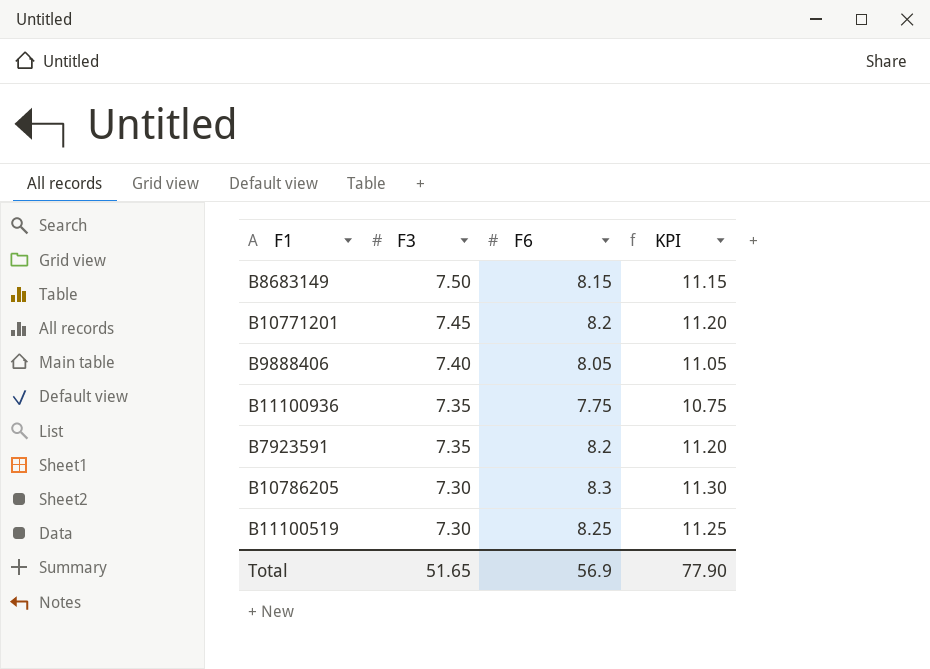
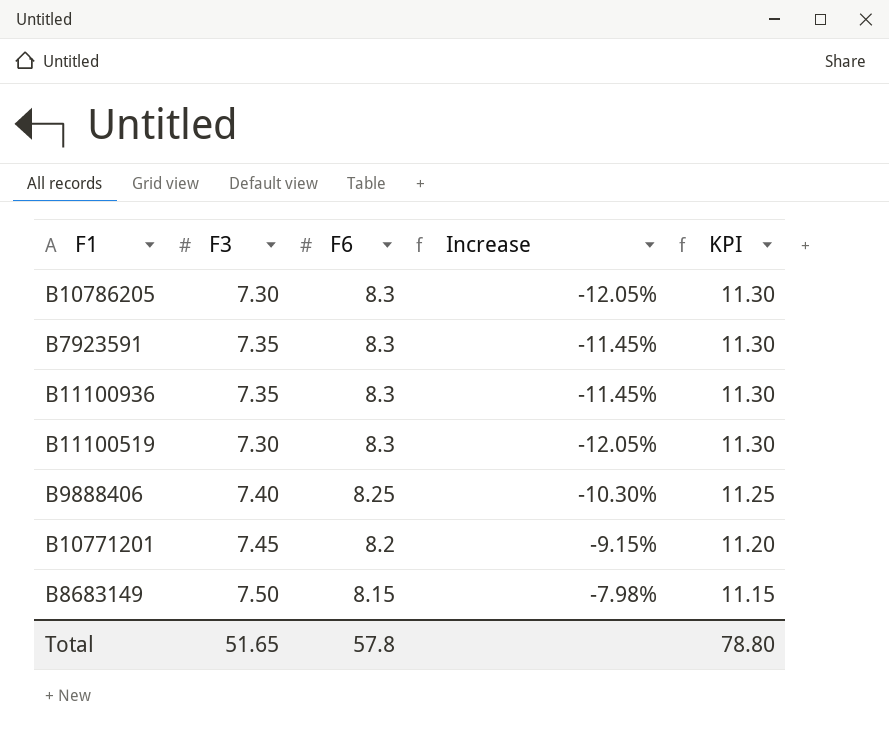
row order: F3 descending -> F6 descending
column Increase | formula: none -> ([F3] - [F6]) / [F6]
B7923591 | F6: 8.2 -> 8.3
B7923591 | KPI: 11.20 -> 11.30
B11100936 | F6: 7.75 -> 8.3
B11100936 | KPI: 10.75 -> 11.30
B11100519 | F6: 8.25 -> 8.3
B11100519 | KPI: 11.25 -> 11.30
B9888406 | F6: 8.05 -> 8.25
B9888406 | KPI: 11.05 -> 11.25
Total | F6: 56.9 -> 57.8
Total | KPI: 77.90 -> 78.80

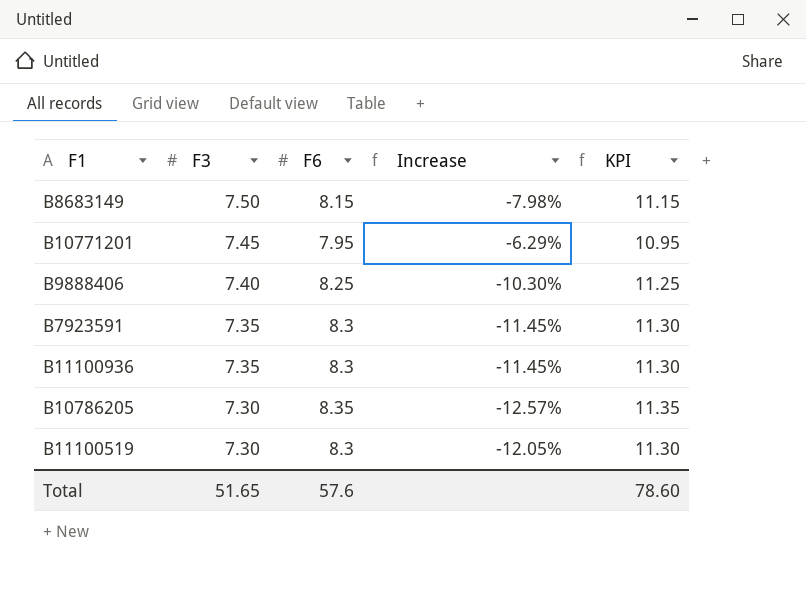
row order: F6 descending -> F3 descending
B10771201 | F6: 8.2 -> 7.95
B10771201 | Increase: -9.15% -> -6.29%
B10771201 | KPI: 11.20 -> 10.95
B10786205 | F6: 8.3 -> 8.35
B10786205 | Increase: -12.05% -> -12.57%
B10786205 | KPI: 11.30 -> 11.35
Total | F6: 57.8 -> 57.6
Total | KPI: 78.80 -> 78.60

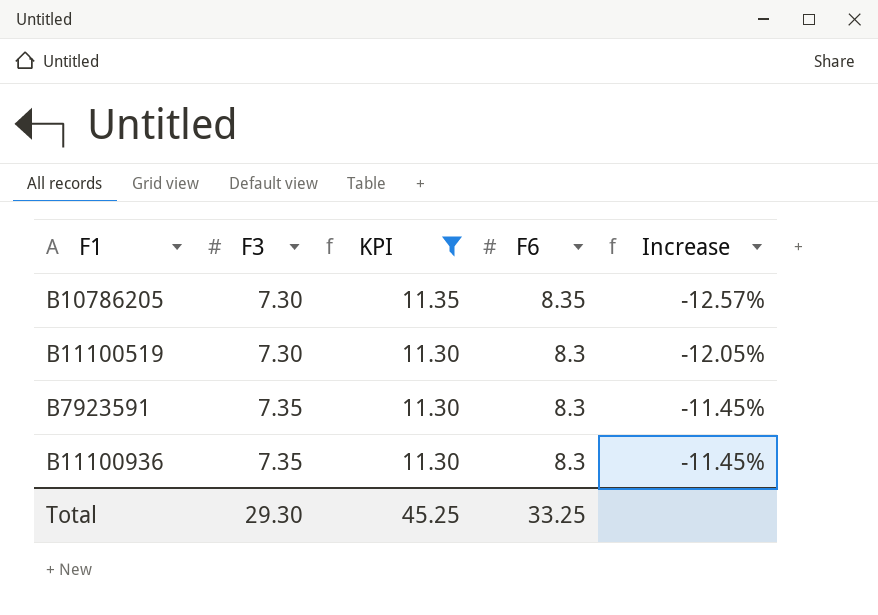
filter: none -> KPI >= 11.30
row order: F3 descending -> F3 ascending
column KPI | position: 5 -> 3
Total | F3: 51.65 -> 29.30
Total | KPI: 78.60 -> 45.25
Total | F6: 57.6 -> 33.25

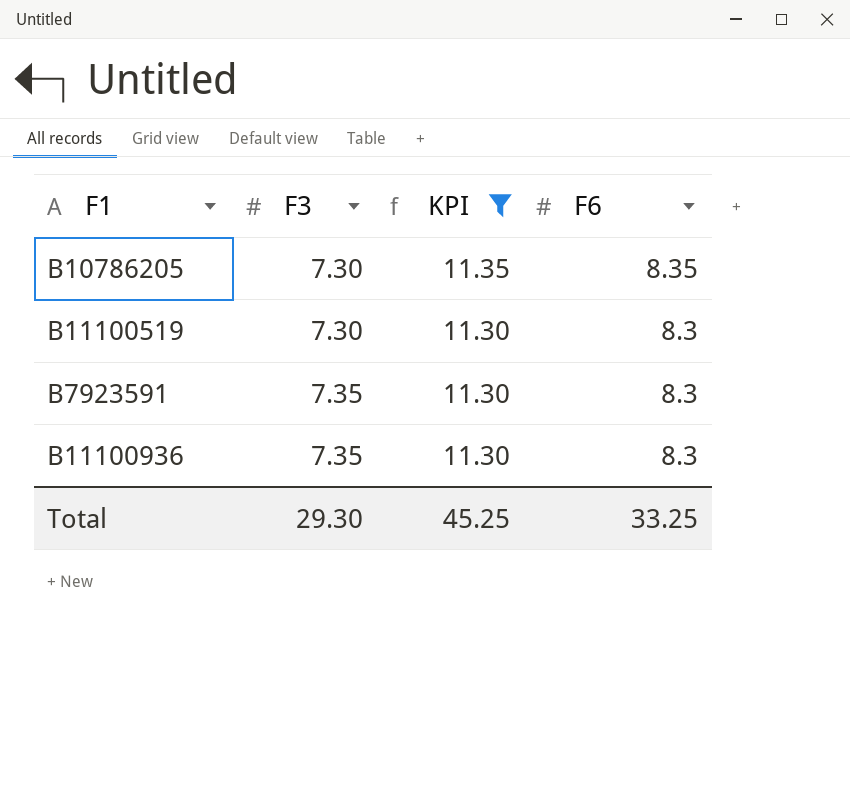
column Increase | formula: ([F3] - [F6]) / [F6] -> none

